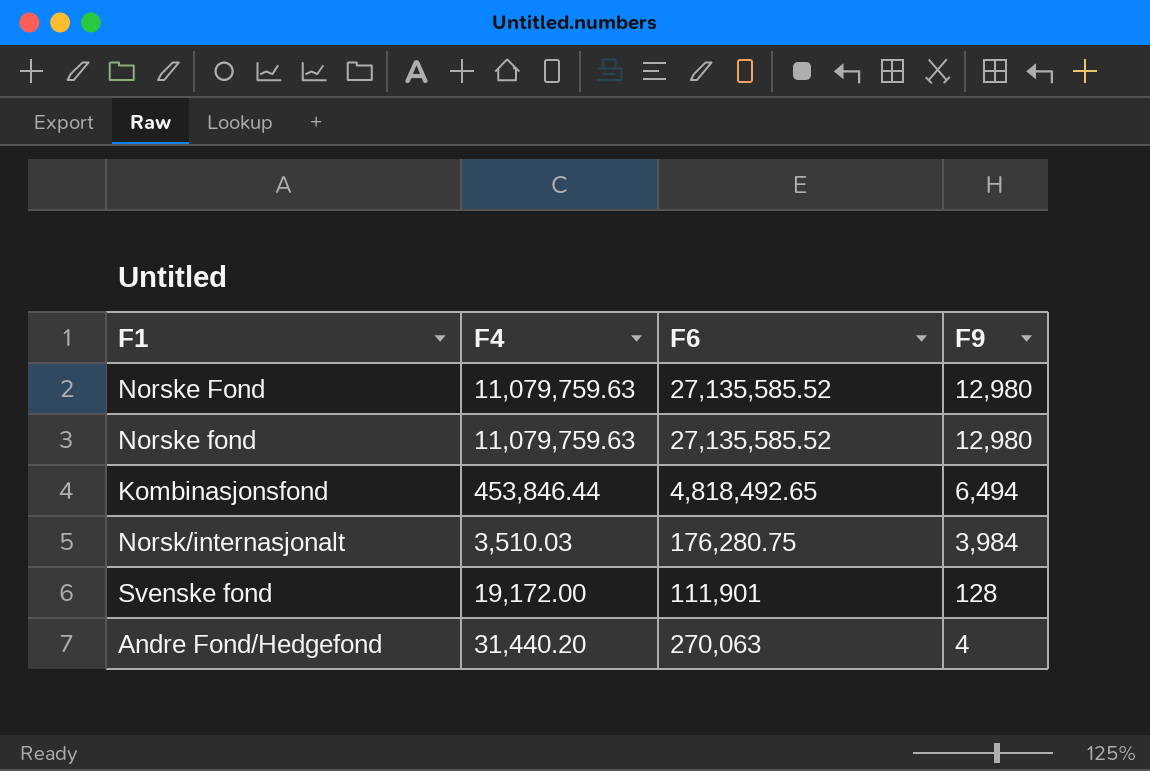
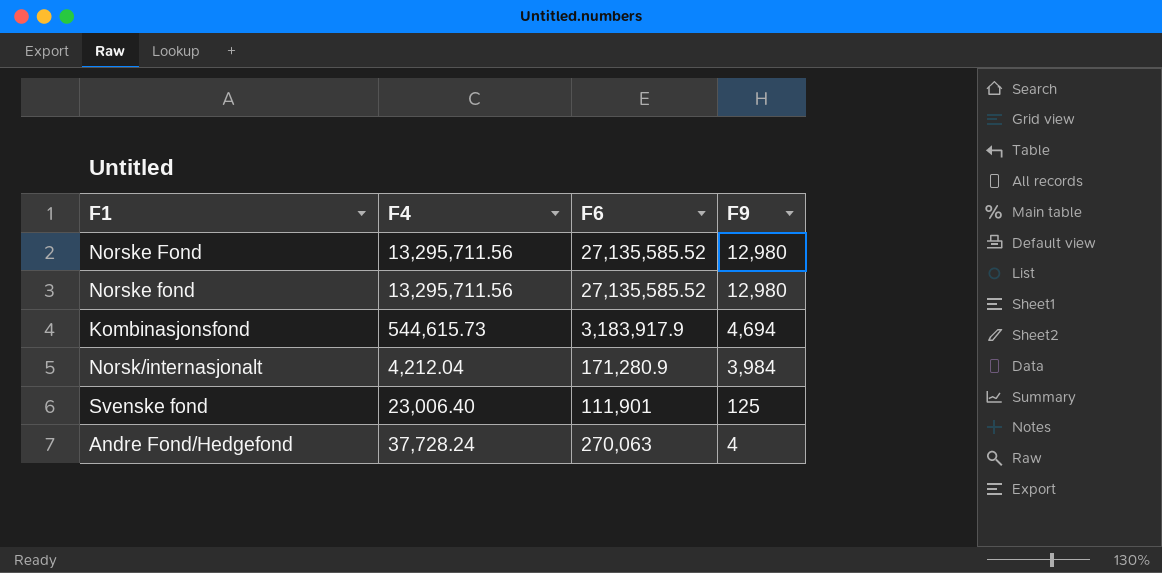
Norske Fond | F4: 11,079,759.63 -> 13,295,711.56
Norske fond | F4: 11,079,759.63 -> 13,295,711.56
Kombinasjonsfond | F4: 453,846.44 -> 544,615.73
Kombinasjonsfond | F6: 4,818,492.65 -> 3,183,917.9
Kombinasjonsfond | F9: 6,494 -> 4,694
Norsk/internasjonalt | F4: 3,510.03 -> 4,212.04
Norsk/internasjonalt | F6: 176,280.75 -> 171,280.9
Svenske fond | F4: 19,172.00 -> 23,006.40
Svenske fond | F9: 128 -> 125
Andre Fond/Hedgefond | F4: 31,440.20 -> 37,728.24

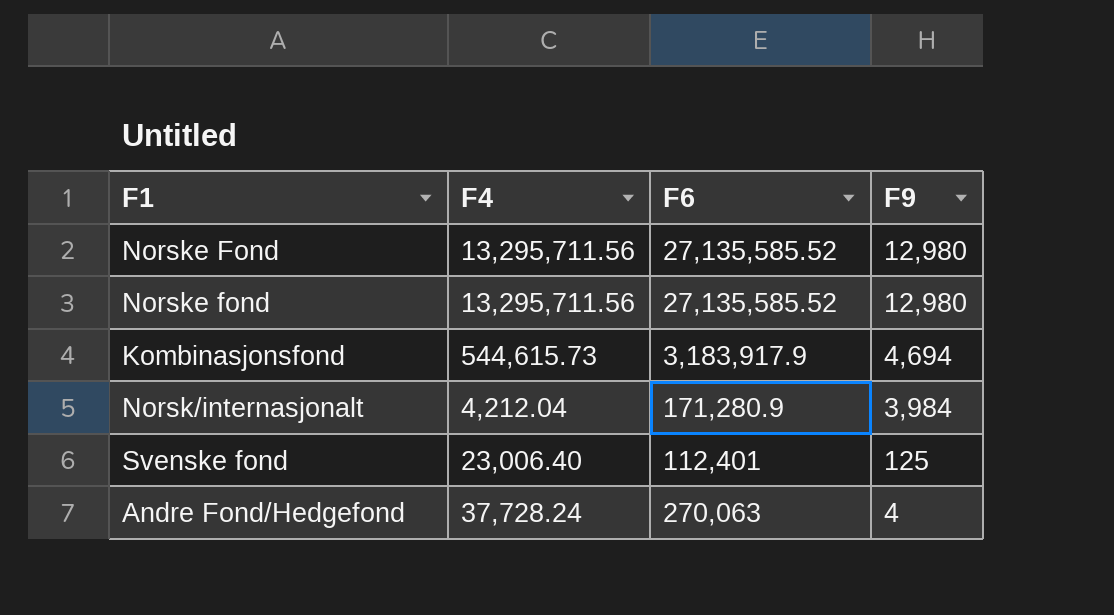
Svenske fond | F6: 111,901 -> 112,401

